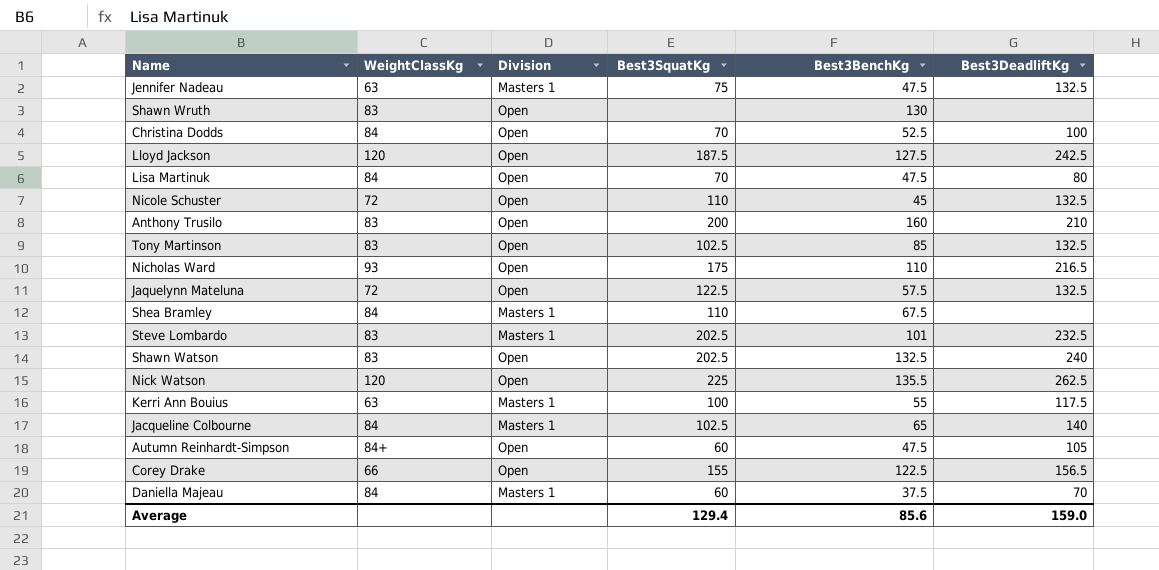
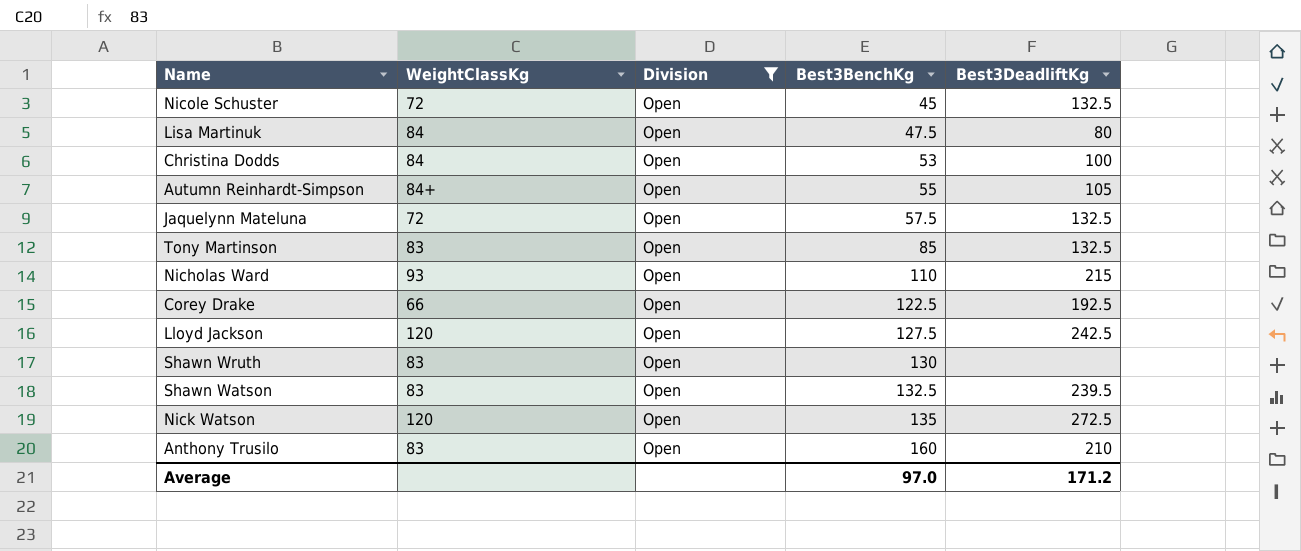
filter: none -> Division = Open
row order: none -> Best3BenchKg ascending
column Best3SquatKg | position: 4 -> none
Christina Dodds | Best3BenchKg: 52.5 -> 53
Autumn Reinhardt-Simpson | Best3BenchKg: 47.5 -> 55
Nicholas Ward | Best3DeadliftKg: 216.5 -> 215
Corey Drake | Best3DeadliftKg: 156.5 -> 192.5
Shawn Watson | Best3DeadliftKg: 240 -> 239.5
Nick Watson | Best3BenchKg: 135.5 -> 135
Nick Watson | Best3DeadliftKg: 262.5 -> 272.5
Average | Best3BenchKg: 85.6 -> 97.0
Average | Best3DeadliftKg: 159.0 -> 171.2

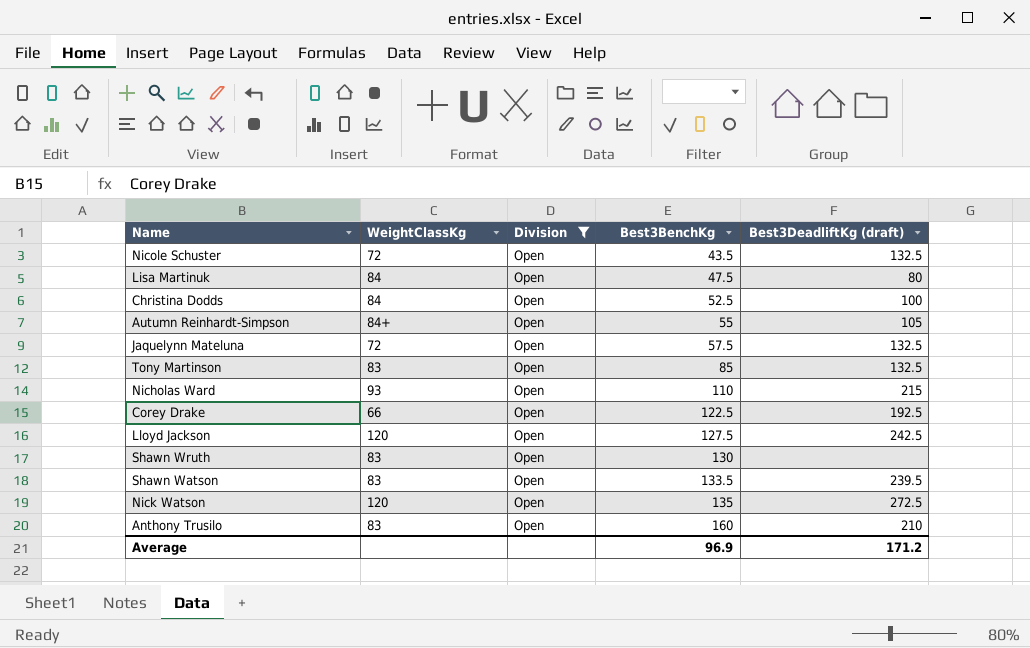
column name: Best3DeadliftKg -> Best3DeadliftKg (draft)
Nicole Schuster | Best3BenchKg: 45 -> 43.5
Christina Dodds | Best3BenchKg: 53 -> 52.5
Shawn Watson | Best3BenchKg: 132.5 -> 133.5
Average | Best3BenchKg: 97.0 -> 96.9

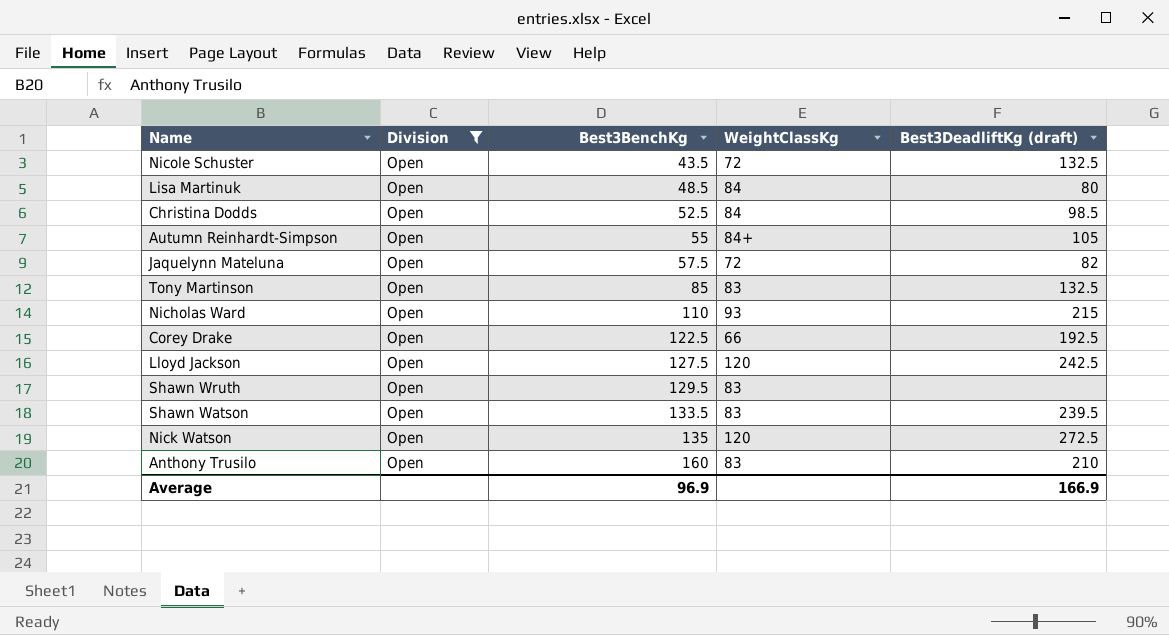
column WeightClassKg | position: 2 -> 4
Lisa Martinuk | Best3BenchKg: 47.5 -> 48.5
Christina Dodds | Best3DeadliftKg (draft): 100 -> 98.5
Jaquelynn Mateluna | Best3DeadliftKg (draft): 132.5 -> 82
Shawn Wruth | Best3BenchKg: 130 -> 129.5
Average | Best3DeadliftKg (draft): 171.2 -> 166.9

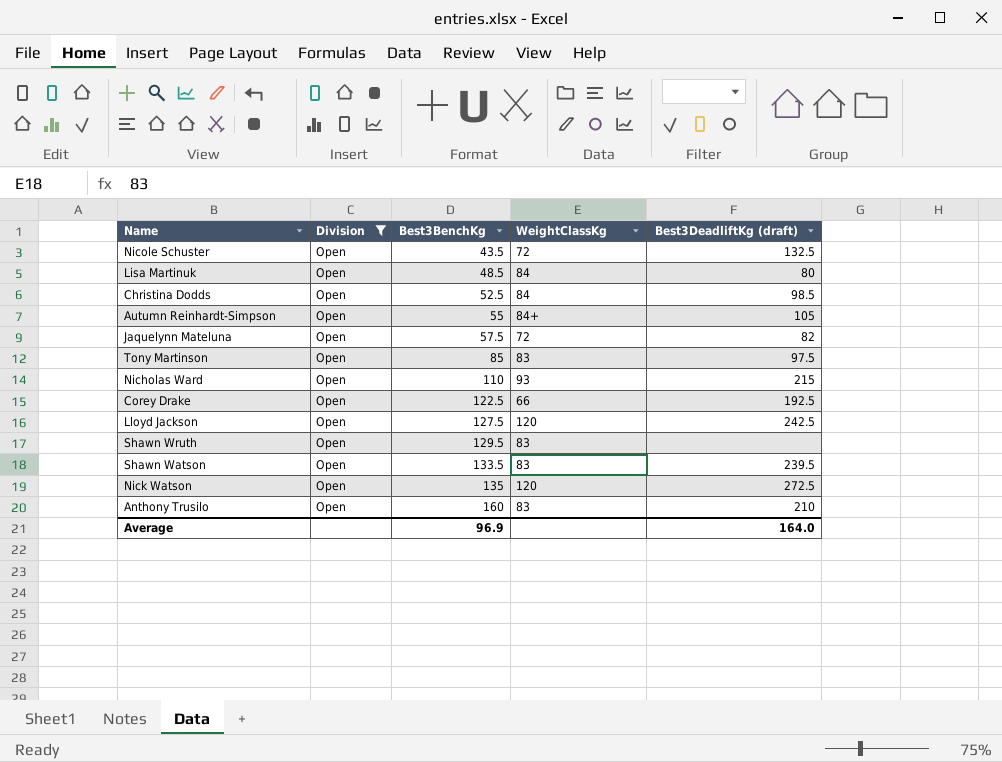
Tony Martinson | Best3DeadliftKg (draft): 132.5 -> 97.5
Average | Best3DeadliftKg (draft): 166.9 -> 164.0

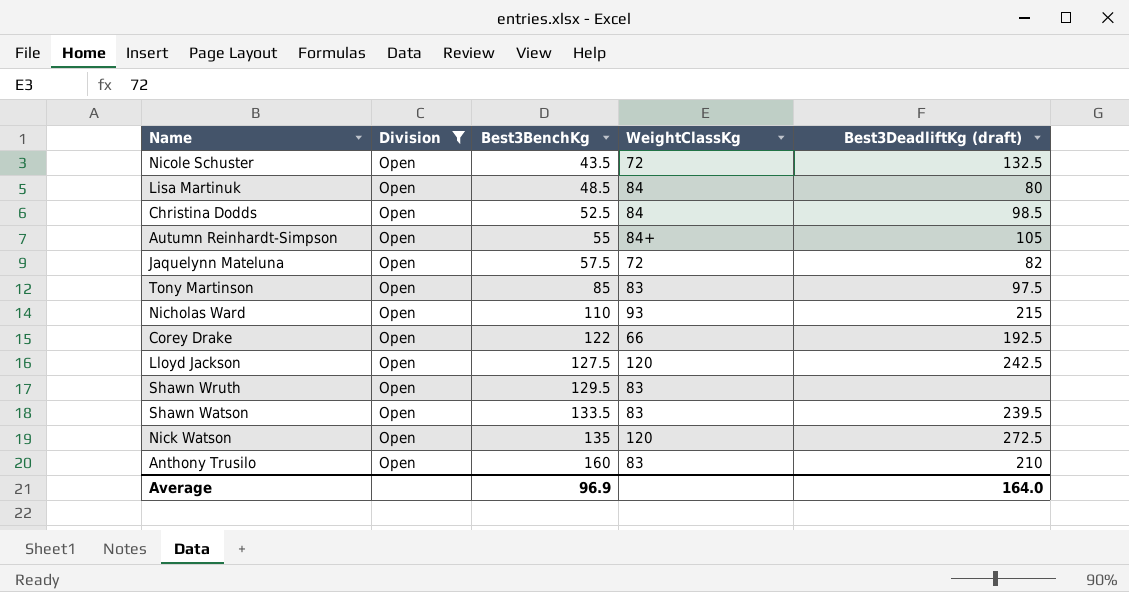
Corey Drake | Best3BenchKg: 122.5 -> 122

